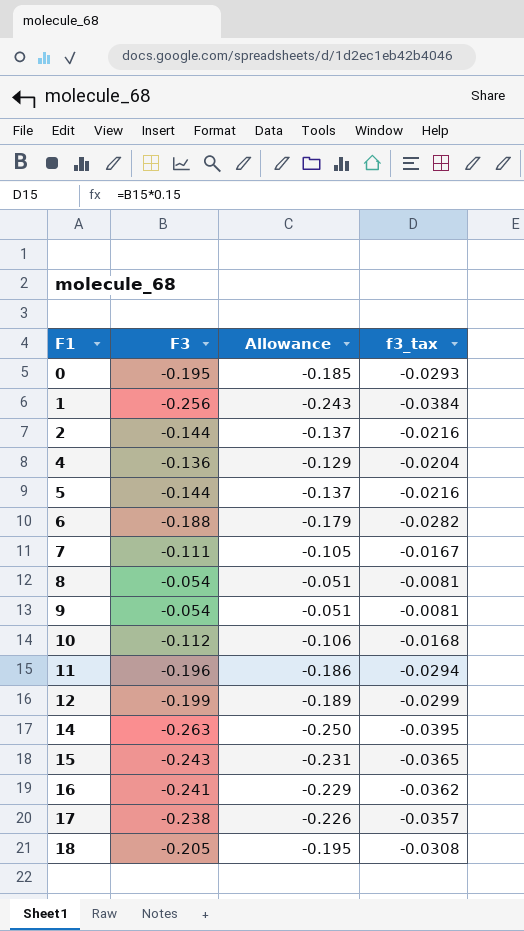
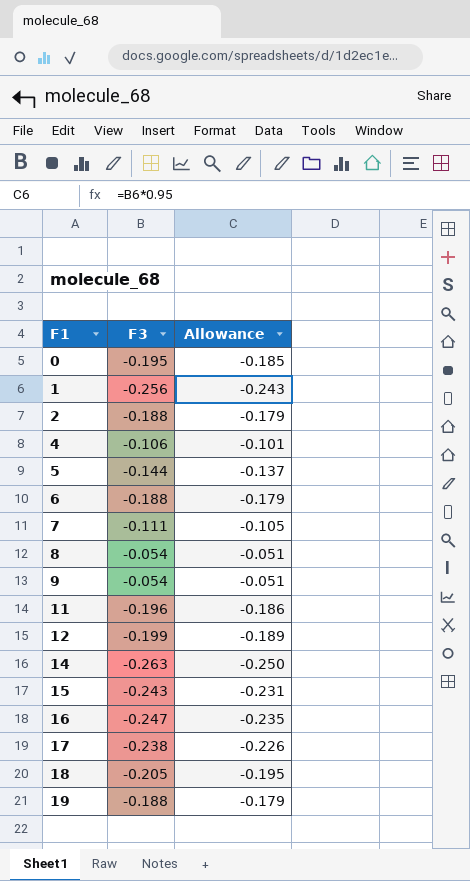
column f3_tax | formula: [F3] * 0.15 -> none
row 10: -0.112 | -0.106 | -0.0168 -> none
2 | F3: -0.144 -> -0.188
2 | Allowance: -0.137 -> -0.179
4 | F3: -0.136 -> -0.106
4 | Allowance: -0.129 -> -0.101
16 | F3: -0.241 -> -0.247
16 | Allowance: -0.229 -> -0.235
row 19: none -> -0.188 | -0.179

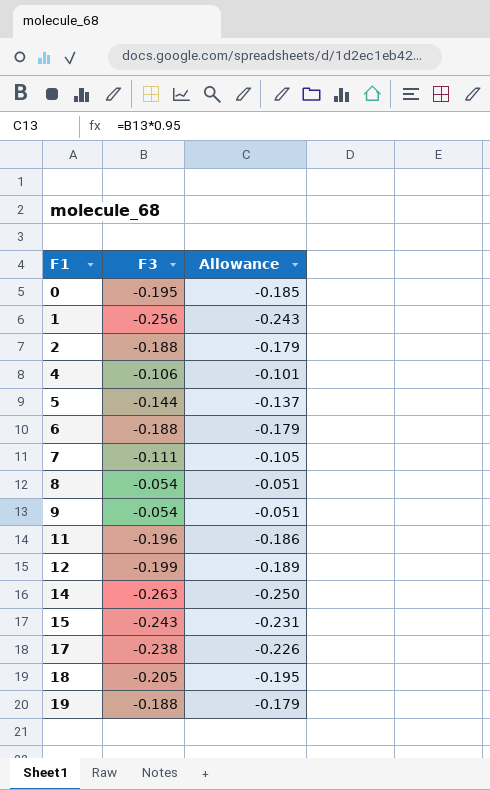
row 16: -0.247 | -0.235 -> none

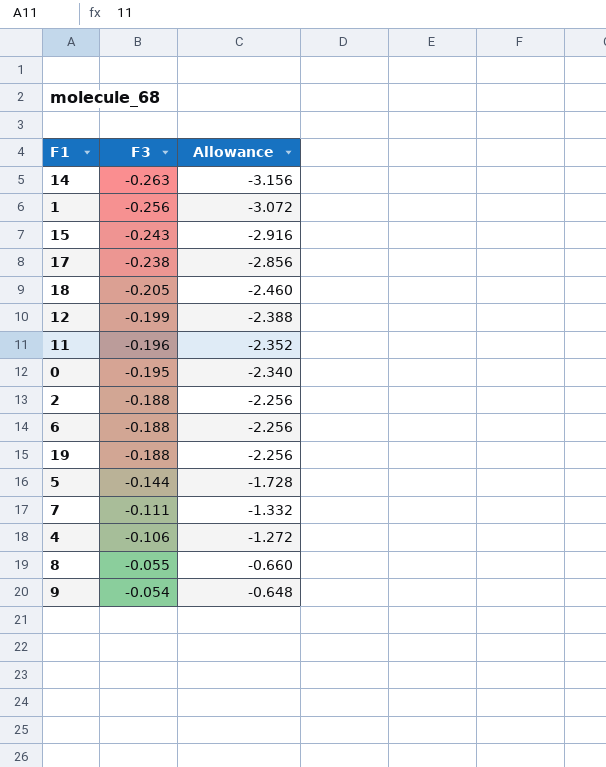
row order: F1 ascending -> F3 ascending
column Allowance | formula: [F3] * 0.95 -> [F3] * 12
8 | F3: -0.054 -> -0.055

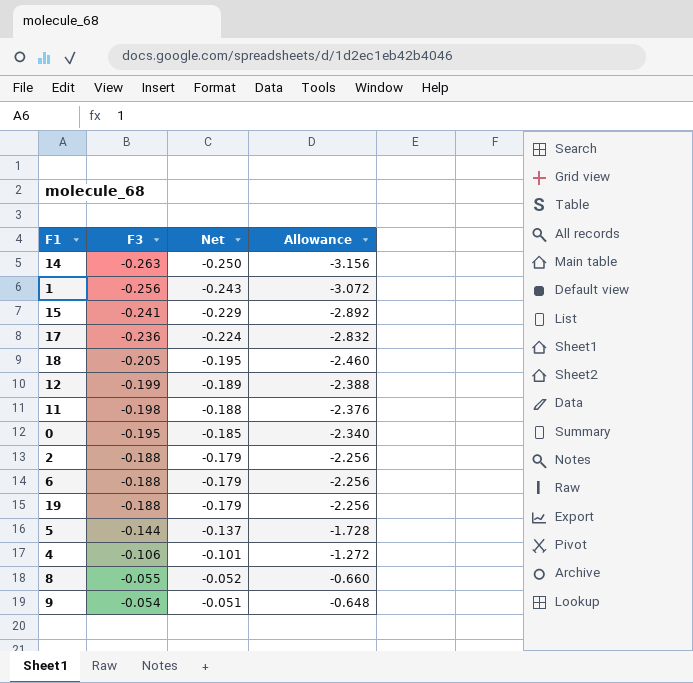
column Net | formula: none -> [F3] * 0.95
row 7: -0.111 | -1.332 -> none
15 | F3: -0.243 -> -0.241
15 | Allowance: -2.916 -> -2.892
17 | F3: -0.238 -> -0.236
17 | Allowance: -2.856 -> -2.832
11 | F3: -0.196 -> -0.198
11 | Allowance: -2.352 -> -2.376

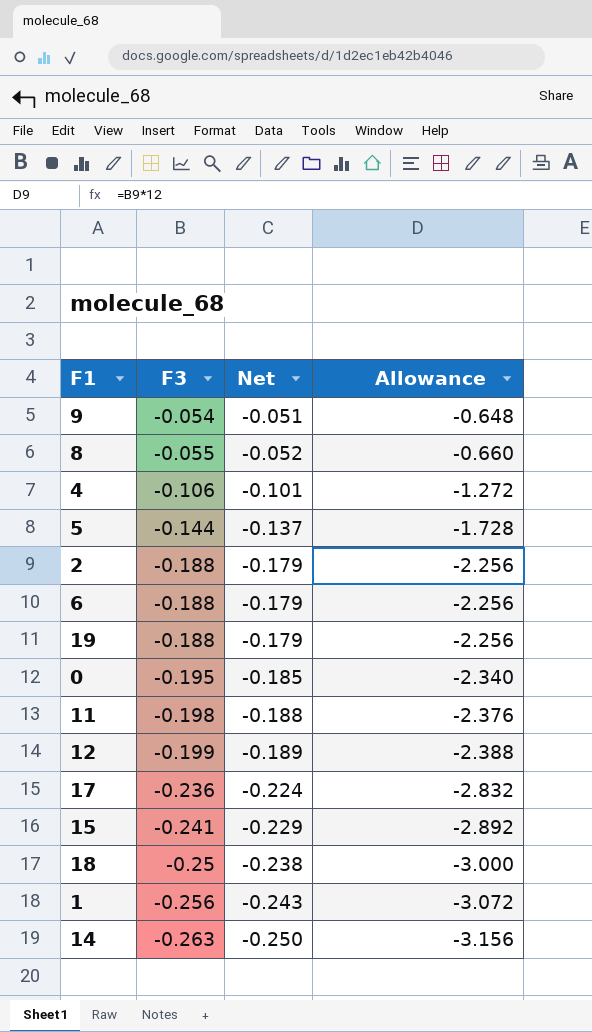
row order: F3 ascending -> F3 descending
18 | F3: -0.205 -> -0.25
18 | Net: -0.195 -> -0.238
18 | Allowance: -2.460 -> -3.000

